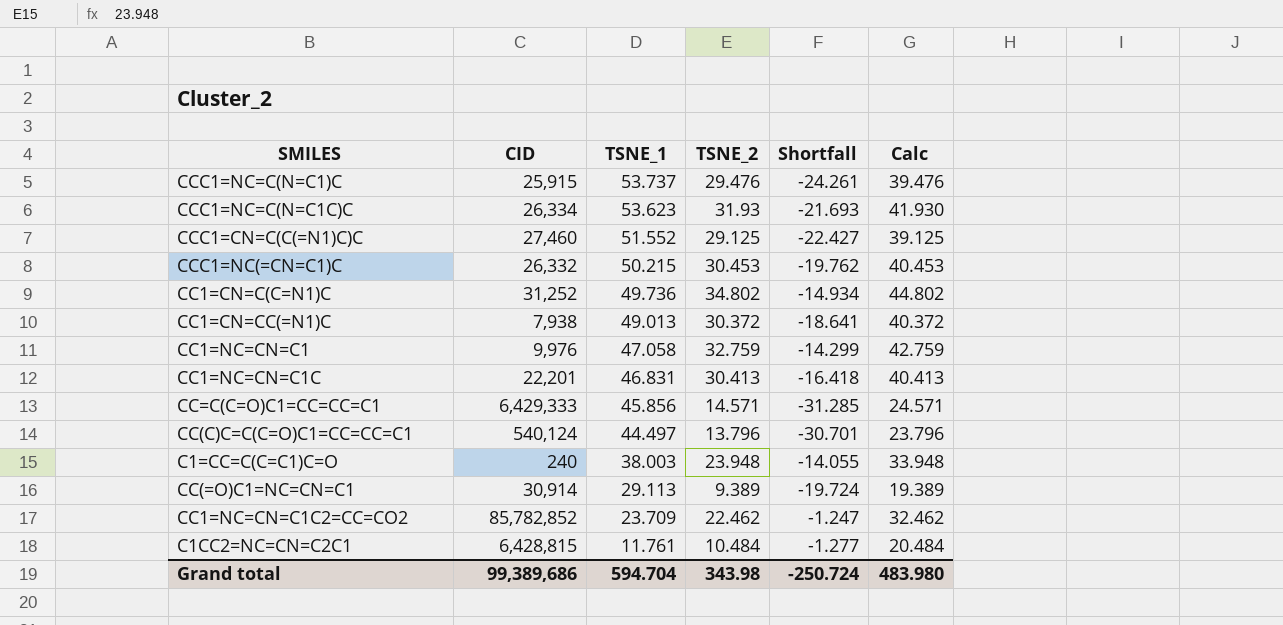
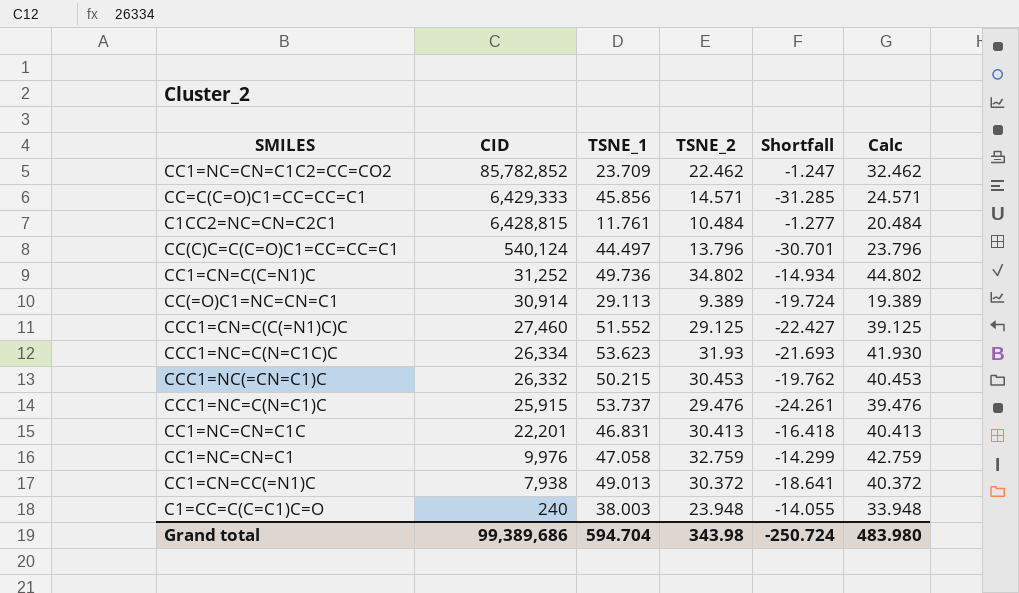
row order: TSNE_1 descending -> CID descending

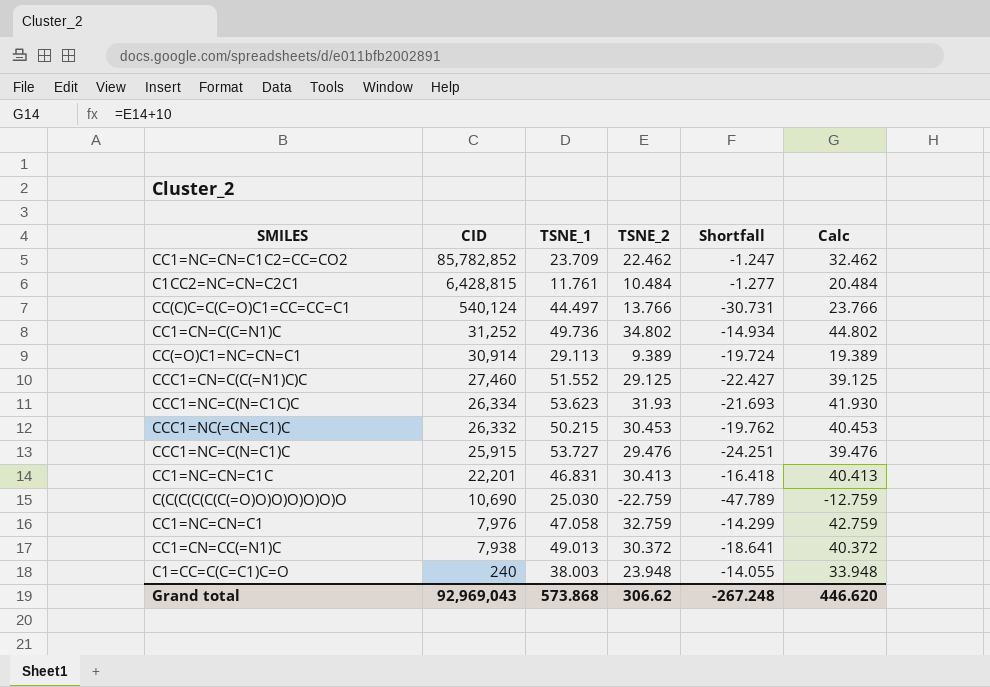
row CC=C(C=O)C1=CC=CC=C1: 6,429,333 | 45.856 | 14.571 | -31.285 | 24.571 -> none
CC(C)C=C(C=O)C1=CC=CC=C1 | TSNE_2: 13.796 -> 13.766
CC(C)C=C(C=O)C1=CC=CC=C1 | Shortfall: -30.701 -> -30.731
CC(C)C=C(C=O)C1=CC=CC=C1 | Calc: 23.796 -> 23.766
CCC1=NC=C(N=C1)C | TSNE_1: 53.737 -> 53.727
CCC1=NC=C(N=C1)C | Shortfall: -24.261 -> -24.251
row C(C(C(C(C(C(=O)O)O)O)O)O)O: none -> 10,690 | 25.030 | -22.759 | -47.789 | -12.759
CC1=NC=CN=C1 | CID: 9,976 -> 7,976
Grand total | CID: 99,389,686 -> 92,969,043
Grand total | TSNE_1: 594.704 -> 573.868
Grand total | TSNE_2: 343.98 -> 306.62
Grand total | Shortfall: -250.724 -> -267.248
Grand total | Calc: 483.980 -> 446.620

